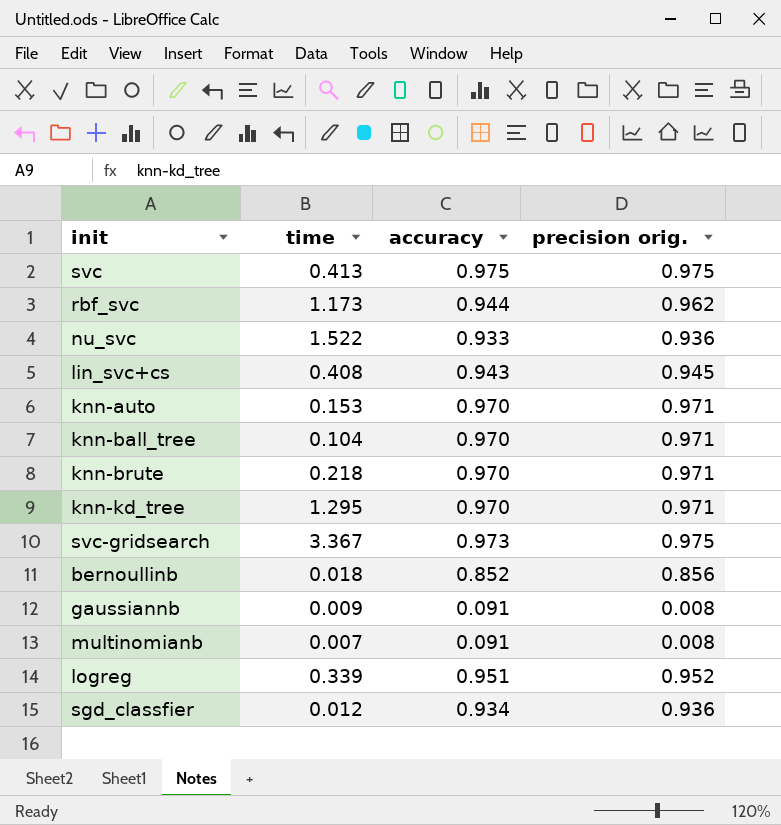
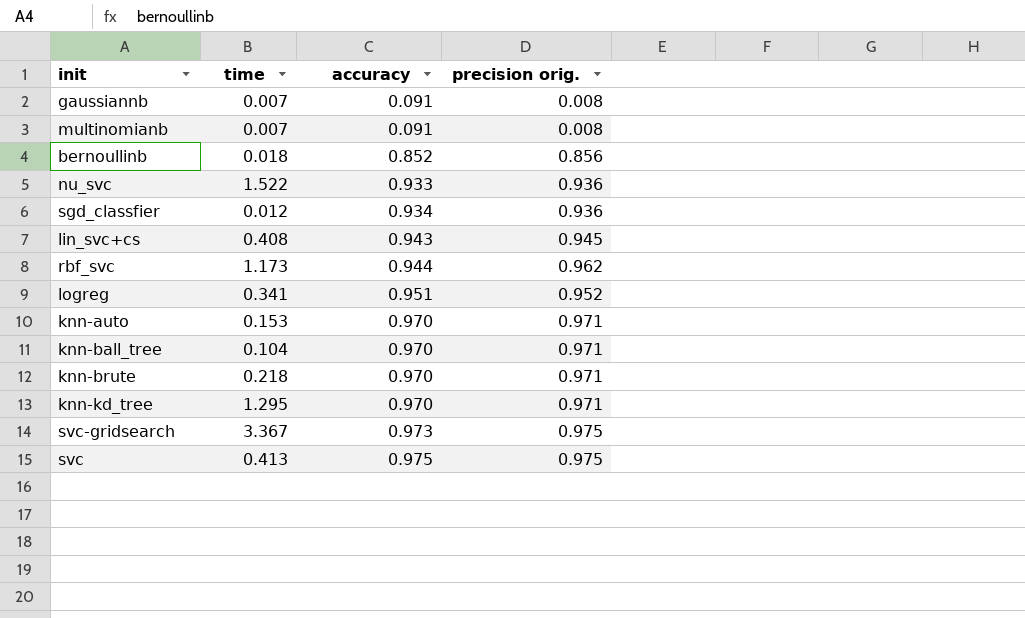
row order: none -> accuracy ascending
gaussiannb | time: 0.009 -> 0.007
logreg | time: 0.339 -> 0.341

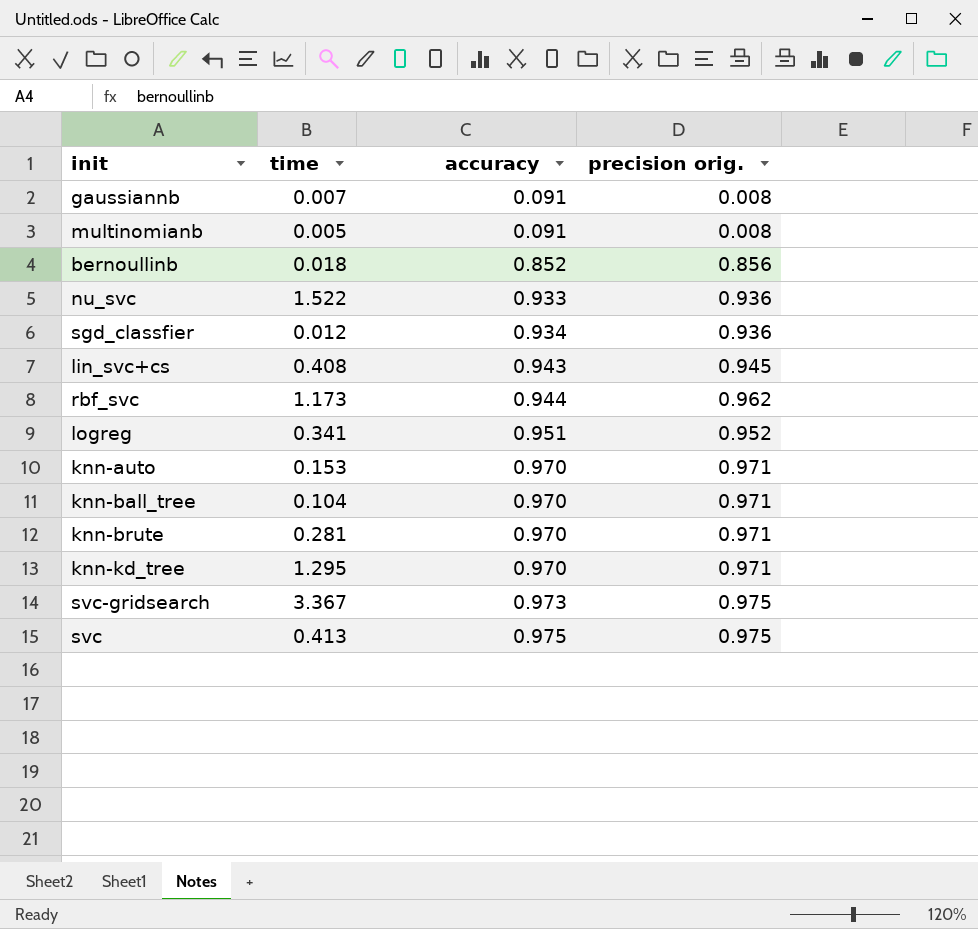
multinomianb | time: 0.007 -> 0.005
knn-brute | time: 0.218 -> 0.281

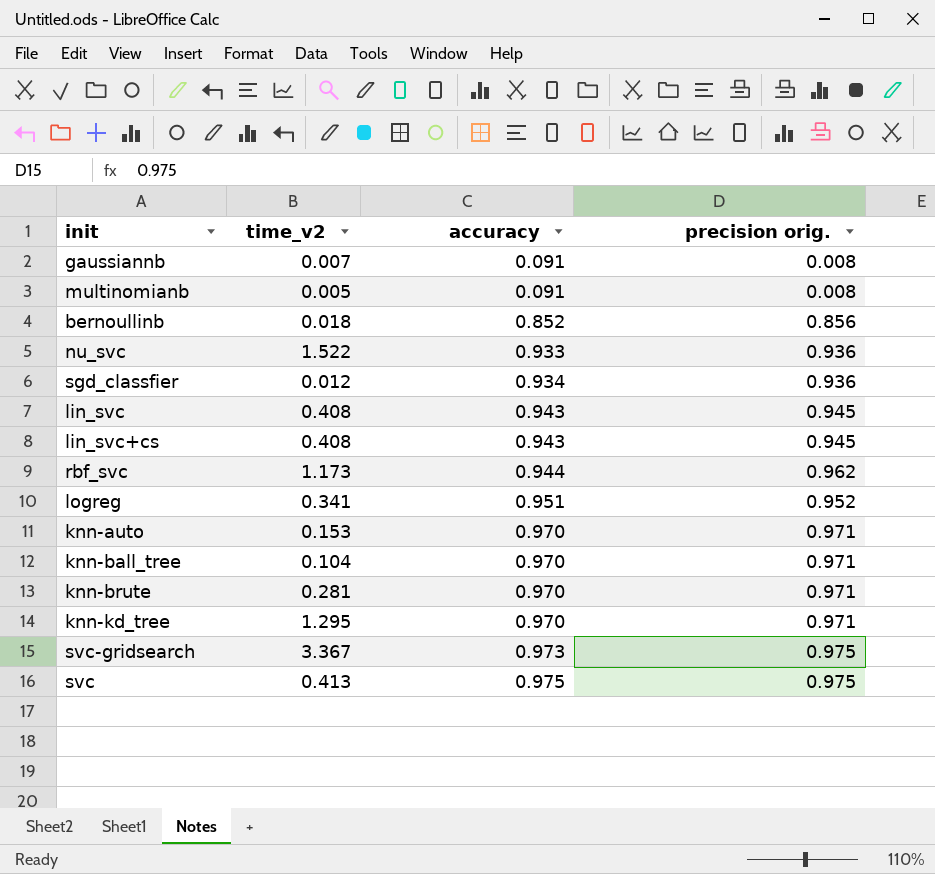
column name: time -> time_v2
row lin_svc: none -> 0.408 | 0.943 | 0.945

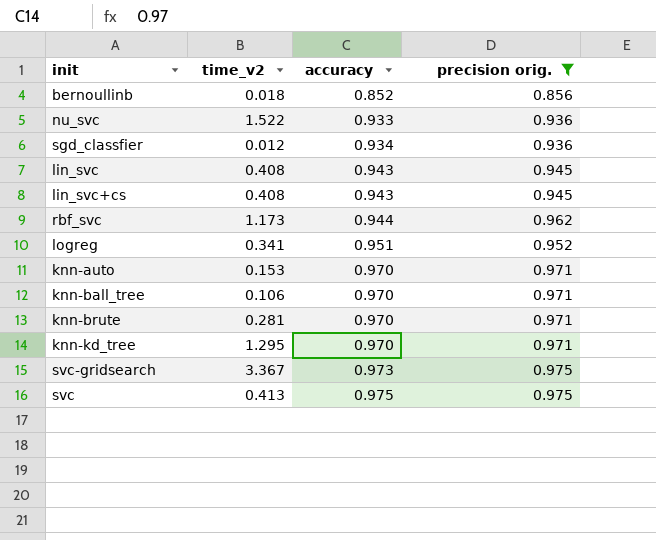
filter: none -> precision orig. != 0.008
knn-ball_tree | time_v2: 0.104 -> 0.106

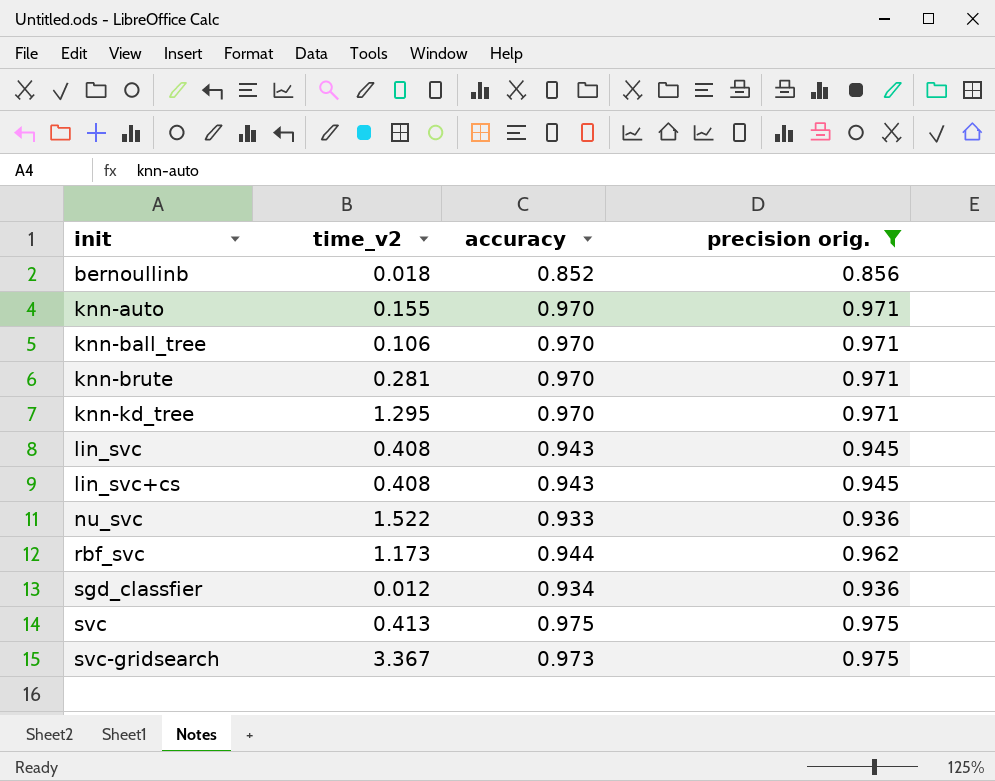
row order: accuracy ascending -> init ascending
row logreg: 0.341 | 0.951 | 0.952 -> none
knn-auto | time_v2: 0.153 -> 0.155

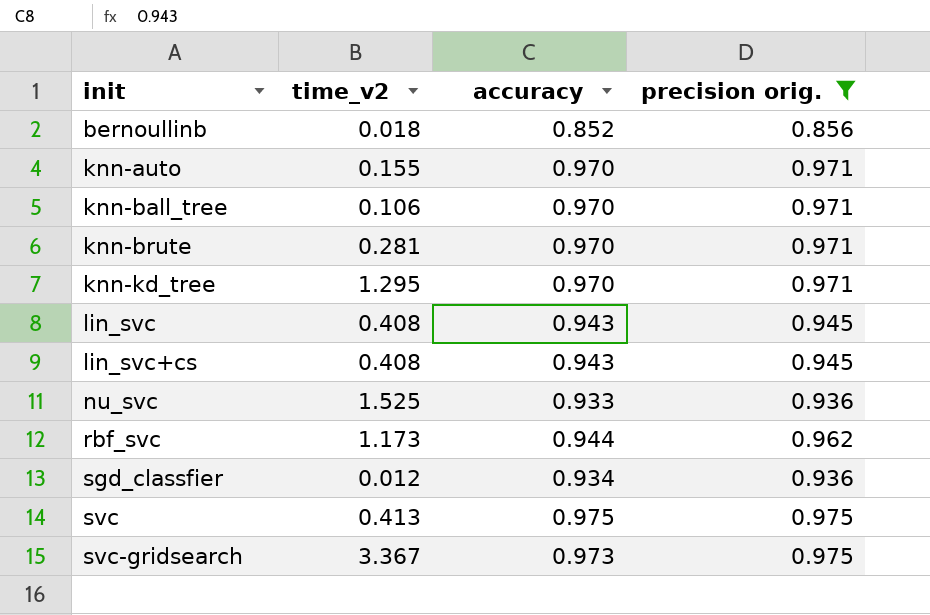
nu_svc | time_v2: 1.522 -> 1.525

